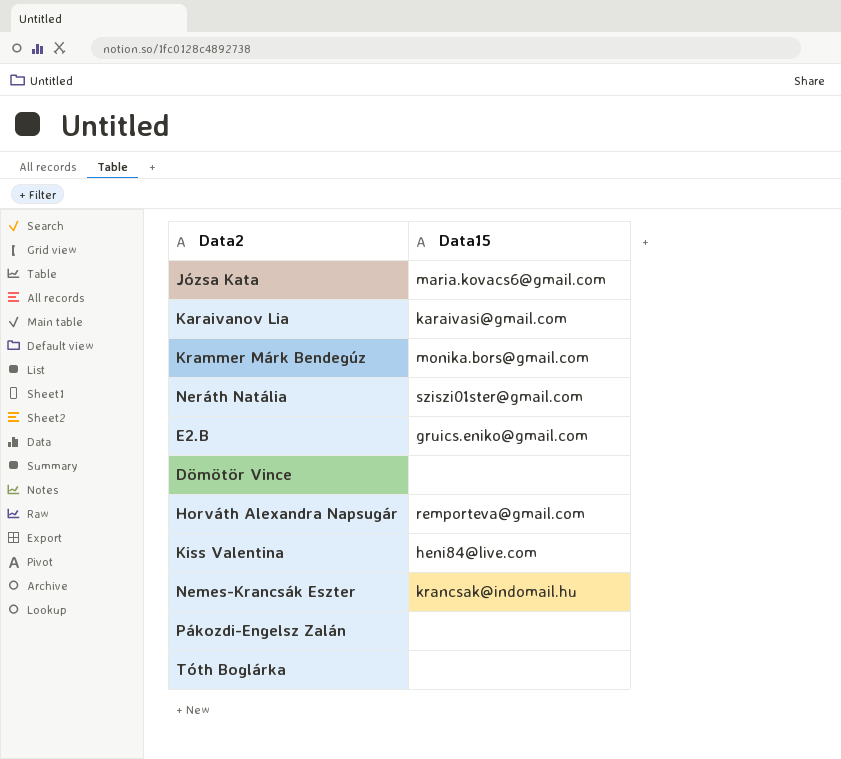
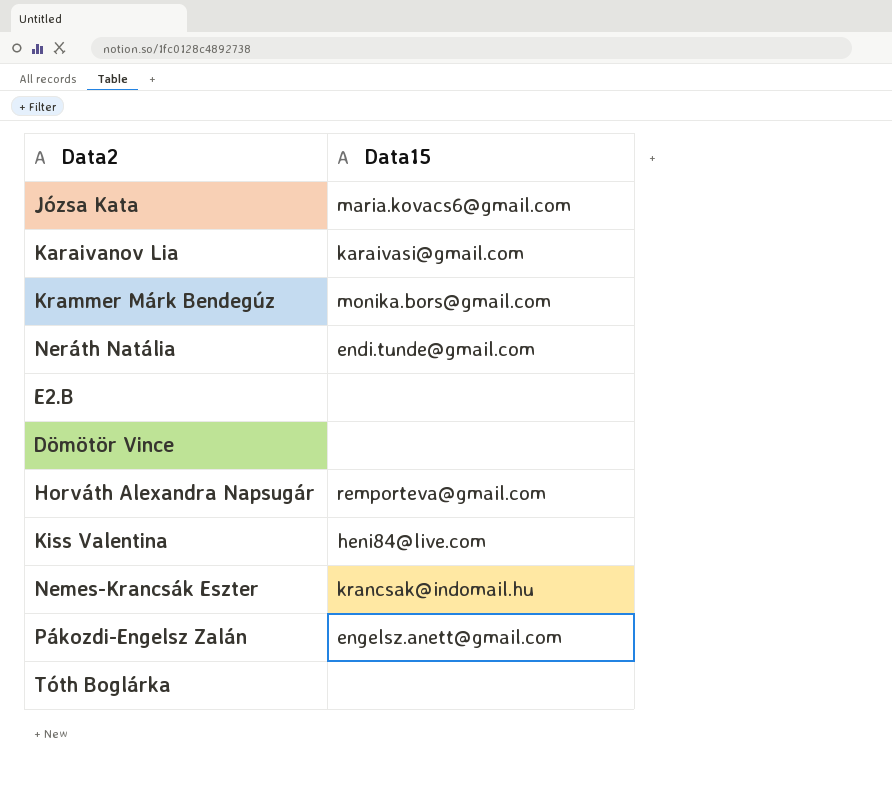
Neráth Natália | Data15: sziszi01ster@gmail.com -> endi.tunde@gmail.com
E2.B | Data15: gruics.eniko@gmail.com -> none
Pákozdi-Engelsz Zalán | Data15: none -> engelsz.anett@gmail.com

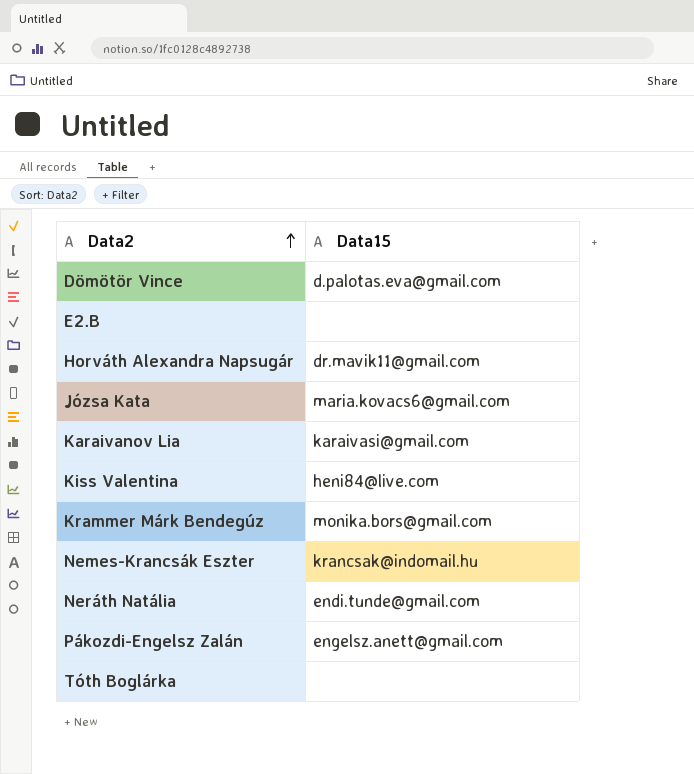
row order: none -> Data2 ascending
Dömötör Vince | Data15: none -> d.palotas.eva@gmail.com
Horváth Alexandra Napsugár | Data15: remporteva@gmail.com -> dr.mavik11@gmail.com

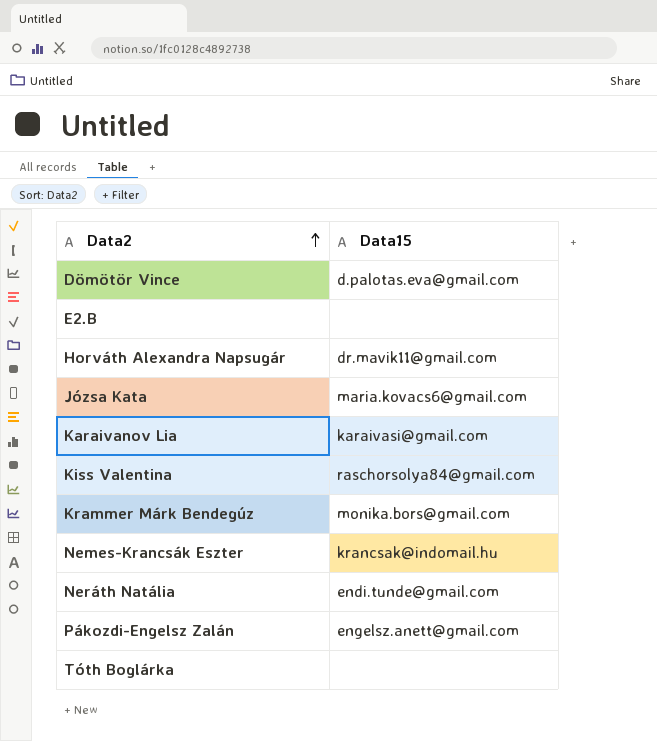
Kiss Valentina | Data15: heni84@live.com -> raschorsolya84@gmail.com

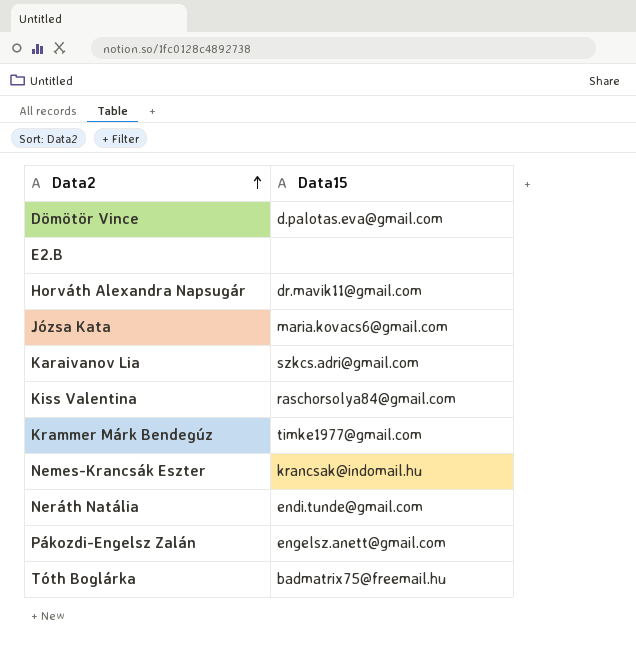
Karaivanov Lia | Data15: karaivasi@gmail.com -> szkcs.adri@gmail.com
Krammer Márk Bendegúz | Data15: monika.bors@gmail.com -> timke1977@gmail.com
Tóth Boglárka | Data15: none -> badmatrix75@freemail.hu

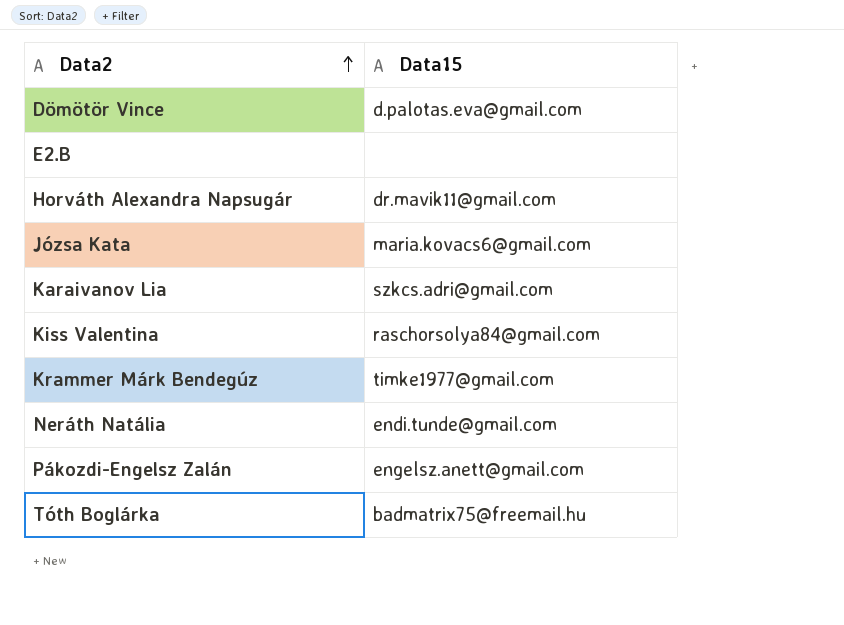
row Nemes-Krancsák Eszter: krancsak@indomail.hu -> none

